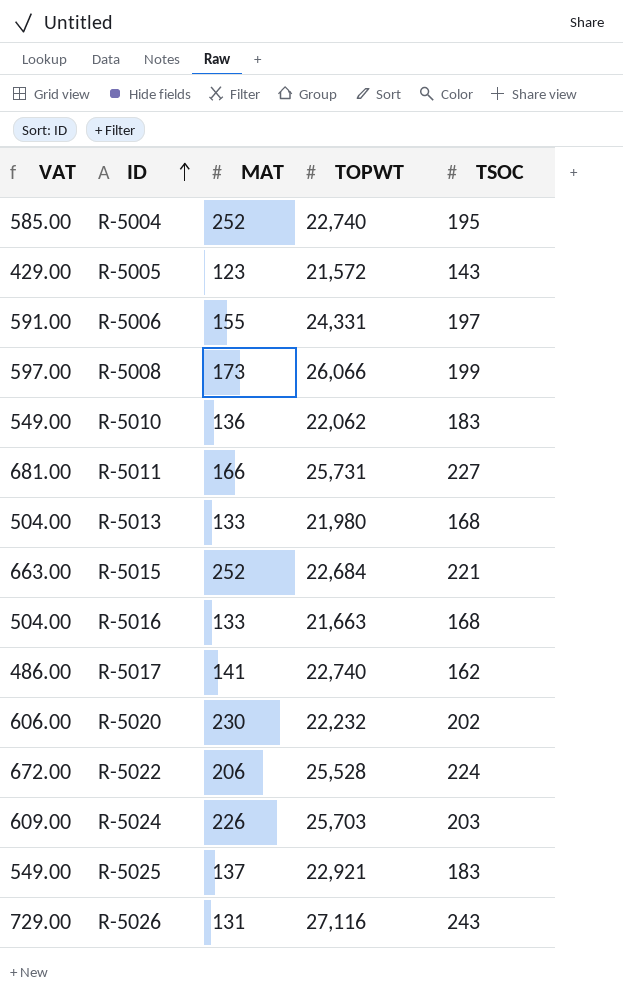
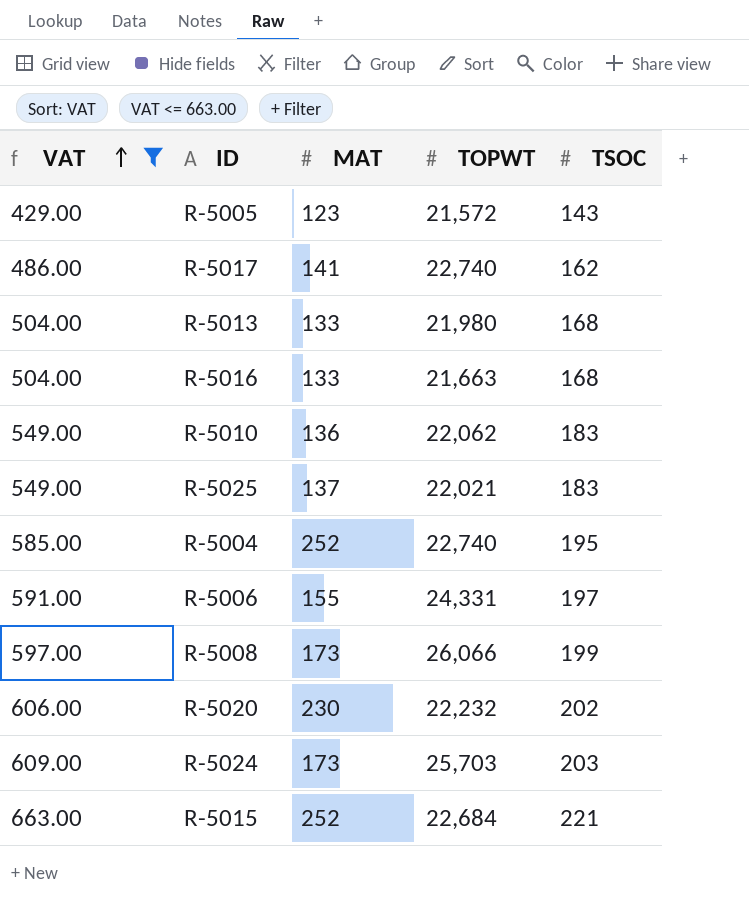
filter: none -> VAT <= 663.00
row order: ID ascending -> VAT ascending
R-5025 | TOPWT: 22,921 -> 22,021
R-5024 | MAT: 226 -> 173

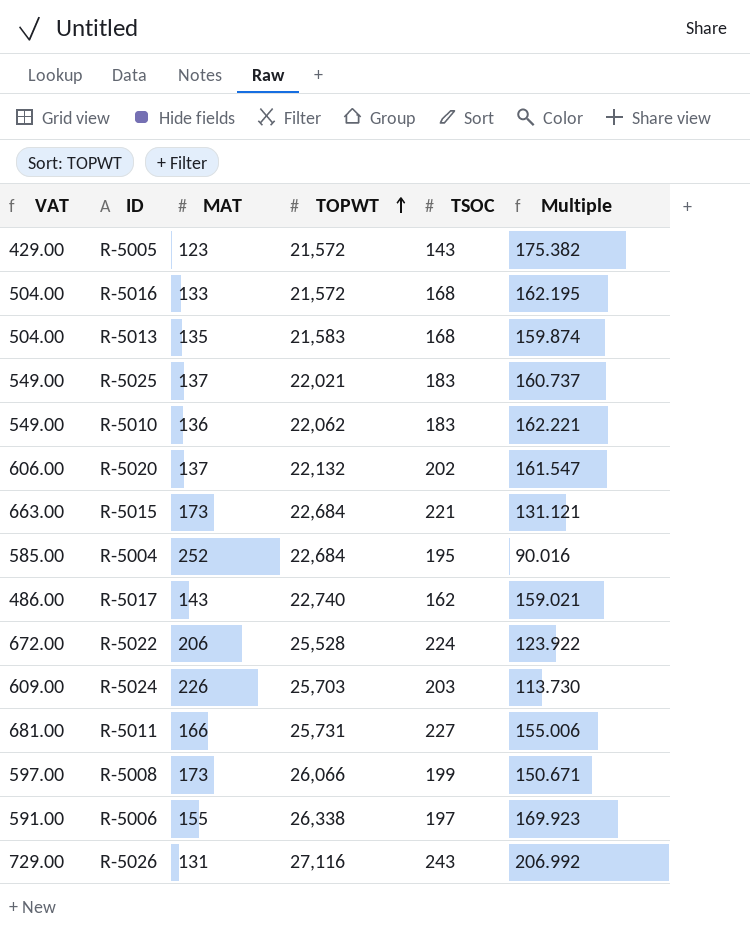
filter: VAT <= 663.00 -> none
row order: VAT ascending -> TOPWT ascending
column Multiple | formula: none -> [TOPWT] / [MAT]
R-5016 | TOPWT: 21,663 -> 21,572
R-5013 | MAT: 133 -> 135
R-5013 | TOPWT: 21,980 -> 21,583
R-5020 | MAT: 230 -> 137
R-5020 | TOPWT: 22,232 -> 22,132
R-5015 | MAT: 252 -> 173
R-5004 | TOPWT: 22,740 -> 22,684
R-5017 | MAT: 141 -> 143
R-5024 | MAT: 173 -> 226
R-5006 | TOPWT: 24,331 -> 26,338

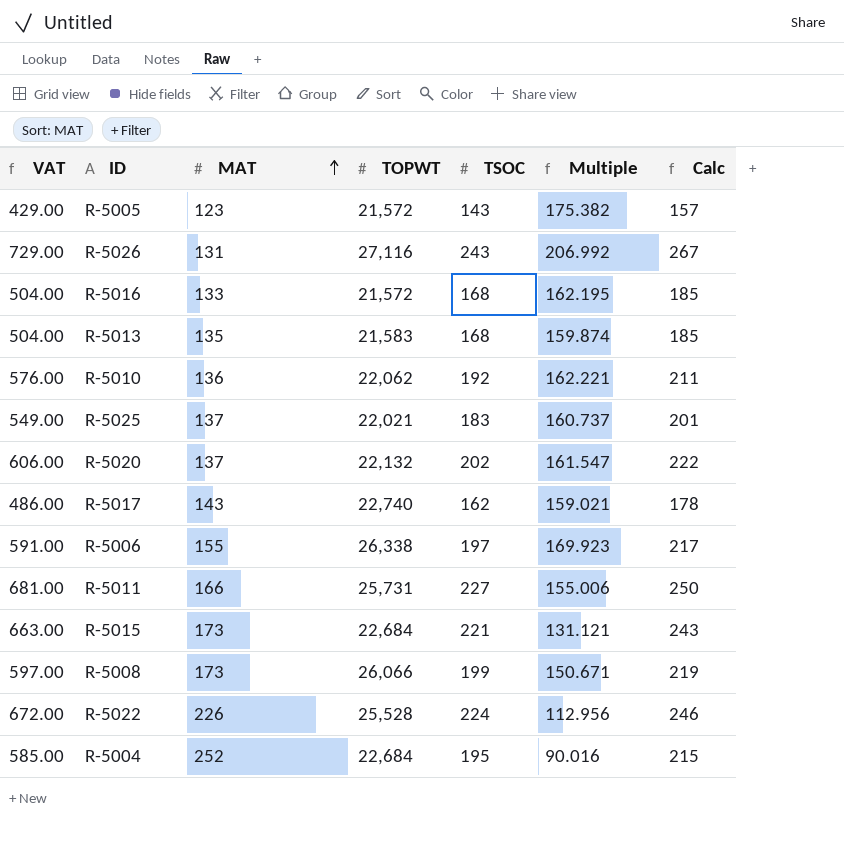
row order: TOPWT ascending -> MAT ascending
column Calc | formula: none -> [TSOC] * 1.1
row R-5024: 609.00 | 226 | 25,703 | 203 | 113.730 -> none
R-5010 | VAT: 549.00 -> 576.00
R-5010 | TSOC: 183 -> 192
R-5022 | MAT: 206 -> 226
R-5022 | Multiple: 123.922 -> 112.956

